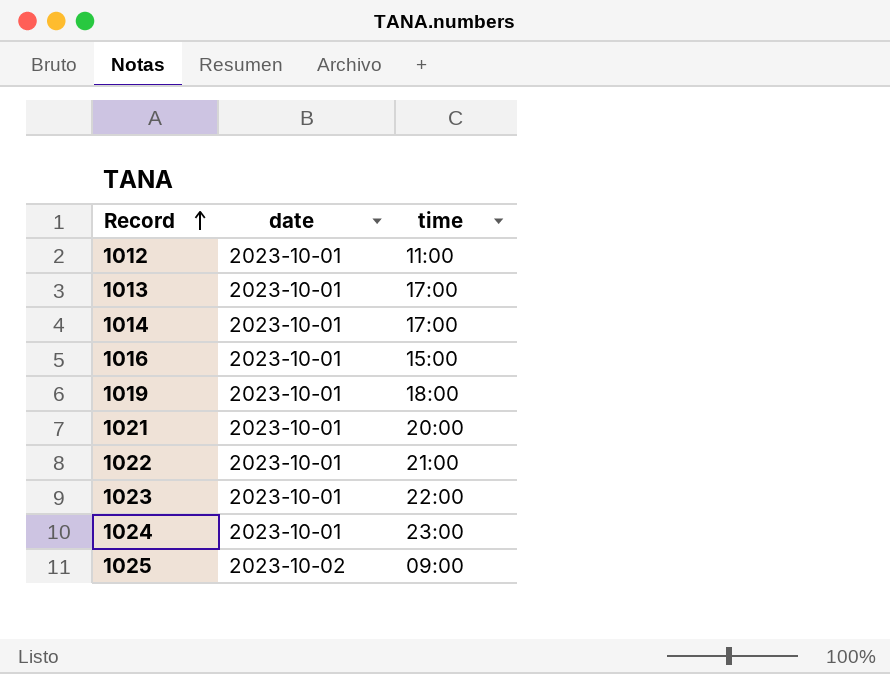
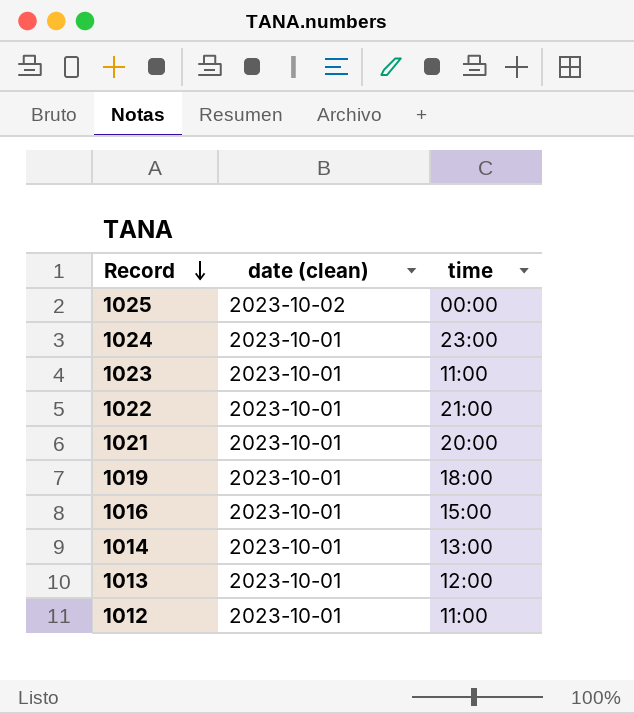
row order: Record ascending -> Record descending
column name: date -> date (clean)
1025 | time: 09:00 -> 00:00
1023 | time: 22:00 -> 11:00
1014 | time: 17:00 -> 13:00
1013 | time: 17:00 -> 12:00

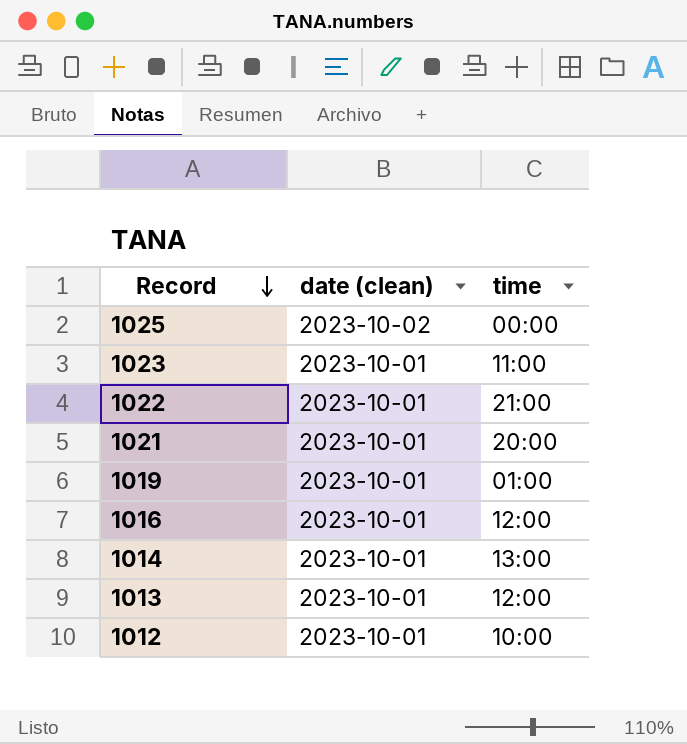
row 1024: 2023-10-01 | 23:00 -> none
1019 | time: 18:00 -> 01:00
1016 | time: 15:00 -> 12:00
1012 | time: 11:00 -> 10:00

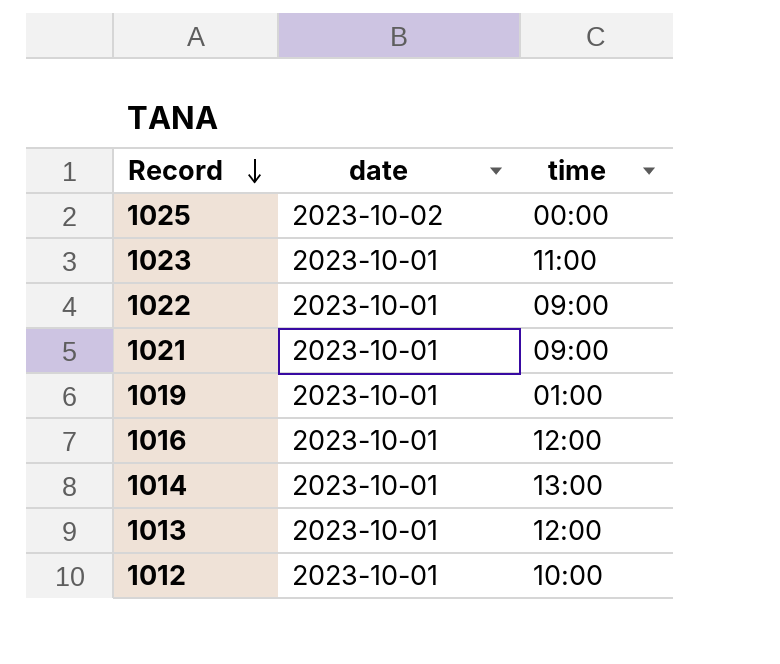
column name: date (clean) -> date
1022 | time: 21:00 -> 09:00
1021 | time: 20:00 -> 09:00

